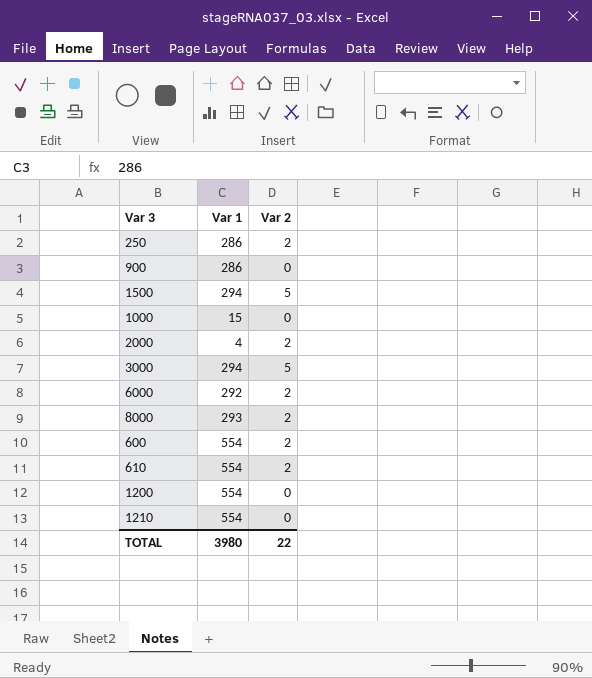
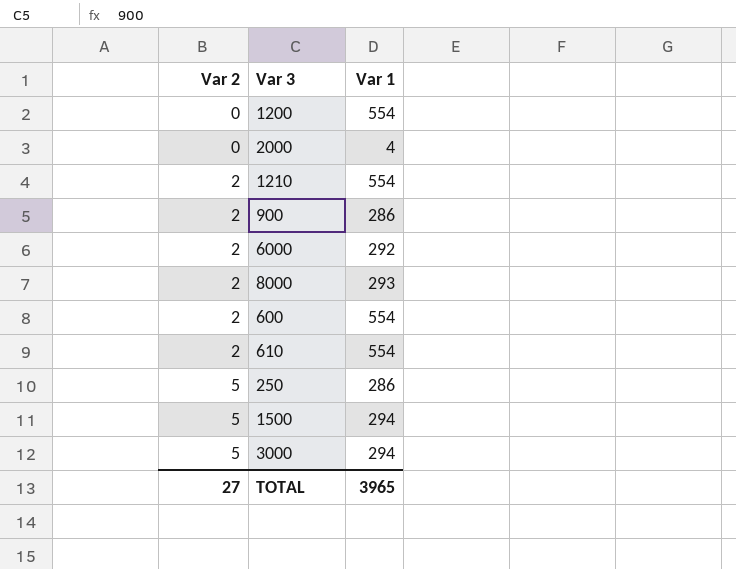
row order: none -> Var 2 ascending
column Var 2 | position: 3 -> 1
row 1000: 15 | 0 -> none
2000 | Var 2: 2 -> 0
1210 | Var 2: 0 -> 2
900 | Var 2: 0 -> 2
250 | Var 2: 2 -> 5
TOTAL | Var 2: 22 -> 27
TOTAL | Var 1: 3980 -> 3965

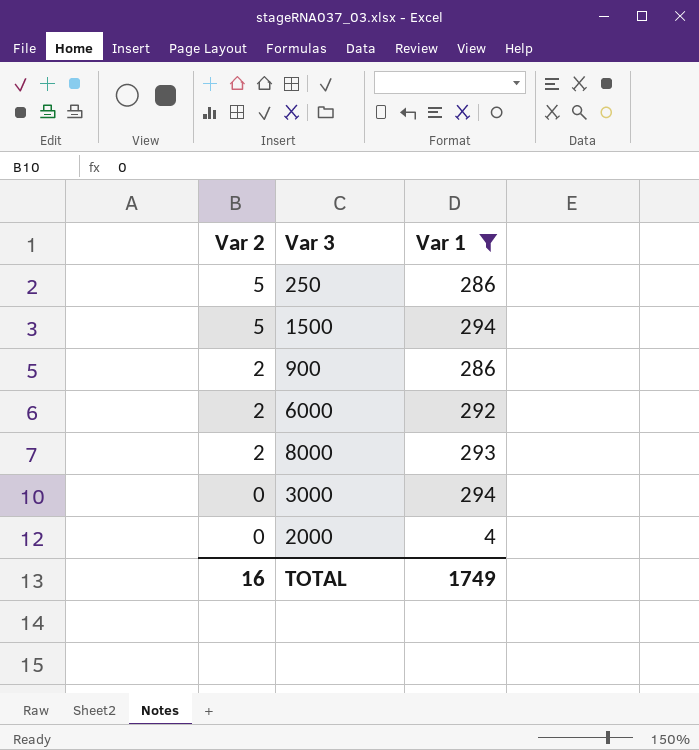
filter: none -> Var 1 != 554
row order: Var 2 ascending -> Var 2 descending
3000 | Var 2: 5 -> 0
TOTAL | Var 2: 27 -> 16
TOTAL | Var 1: 3965 -> 1749

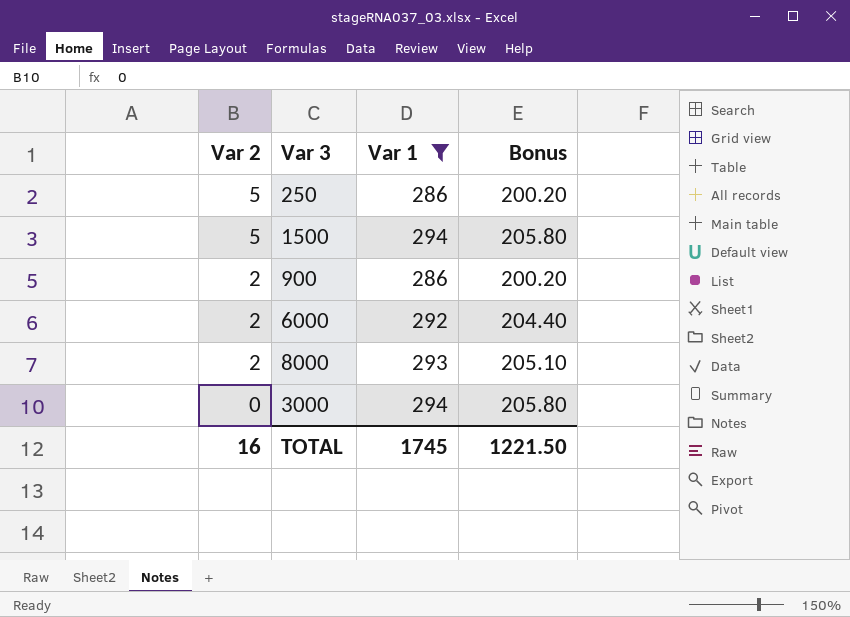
column Bonus | formula: none -> [Var 1] * 0.7
row 2000: 0 | 4 -> none
TOTAL | Var 1: 1749 -> 1745

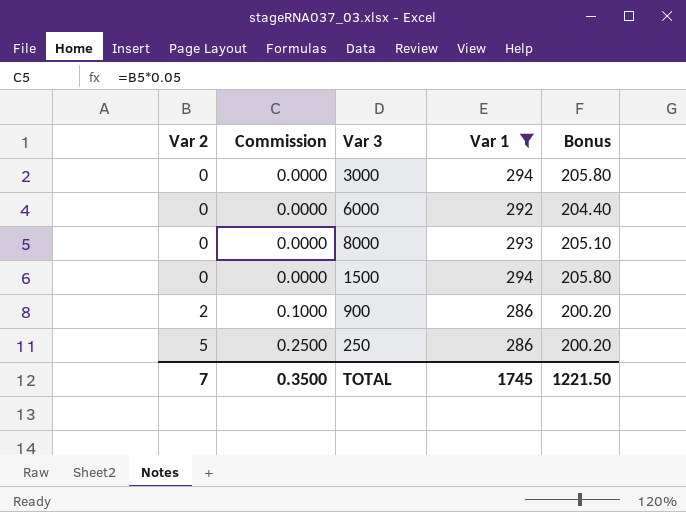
row order: Var 2 descending -> Var 2 ascending
column Commission | formula: none -> [Var 2] * 0.05
6000 | Var 2: 2 -> 0
8000 | Var 2: 2 -> 0
1500 | Var 2: 5 -> 0
TOTAL | Var 2: 16 -> 7

